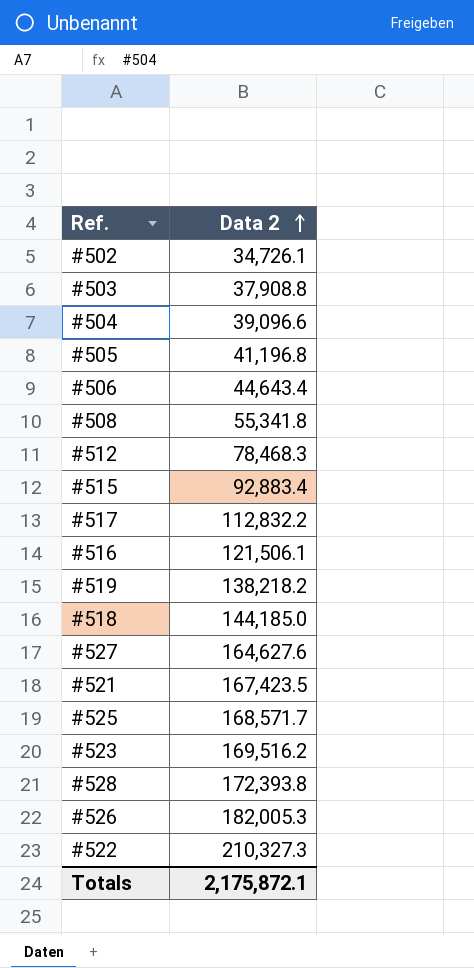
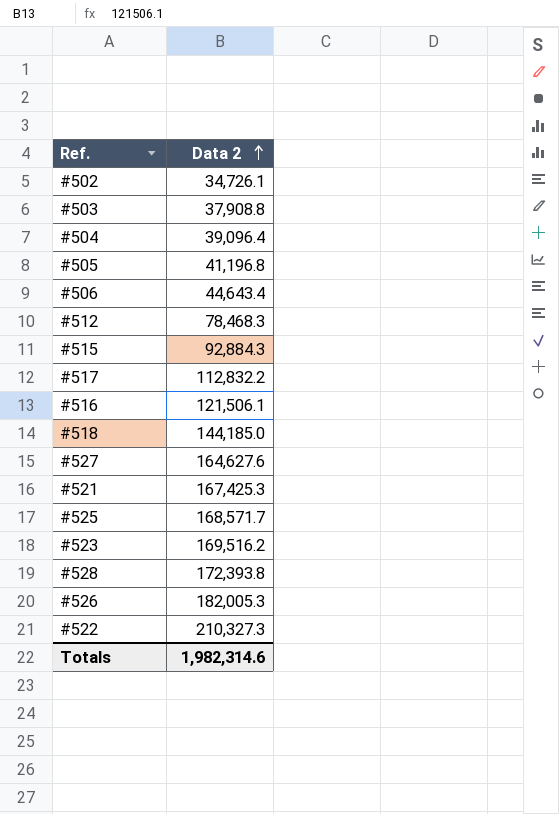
row #508: 55,341.8 -> none
row #519: 138,218.2 -> none
#504 | Data 2: 39,096.6 -> 39,096.4
#515 | Data 2: 92,883.4 -> 92,884.3
#521 | Data 2: 167,423.5 -> 167,425.3
Totals | Data 2: 2,175,872.1 -> 1,982,314.6

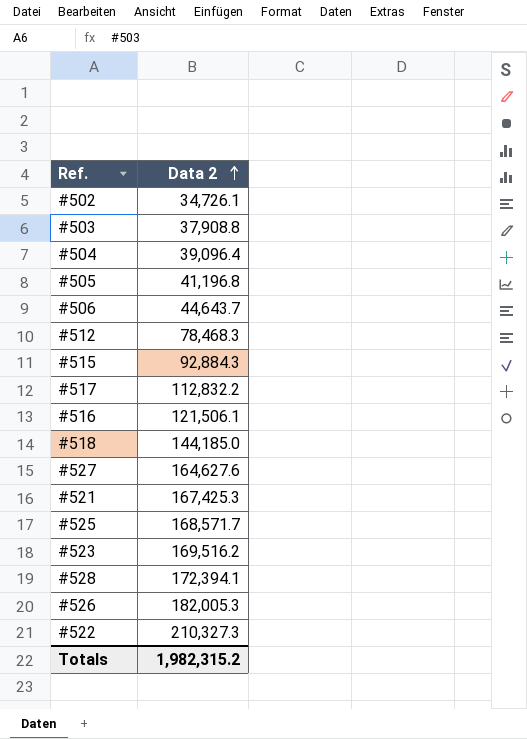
#506 | Data 2: 44,643.4 -> 44,643.7
#528 | Data 2: 172,393.8 -> 172,394.1
Totals | Data 2: 1,982,314.6 -> 1,982,315.2

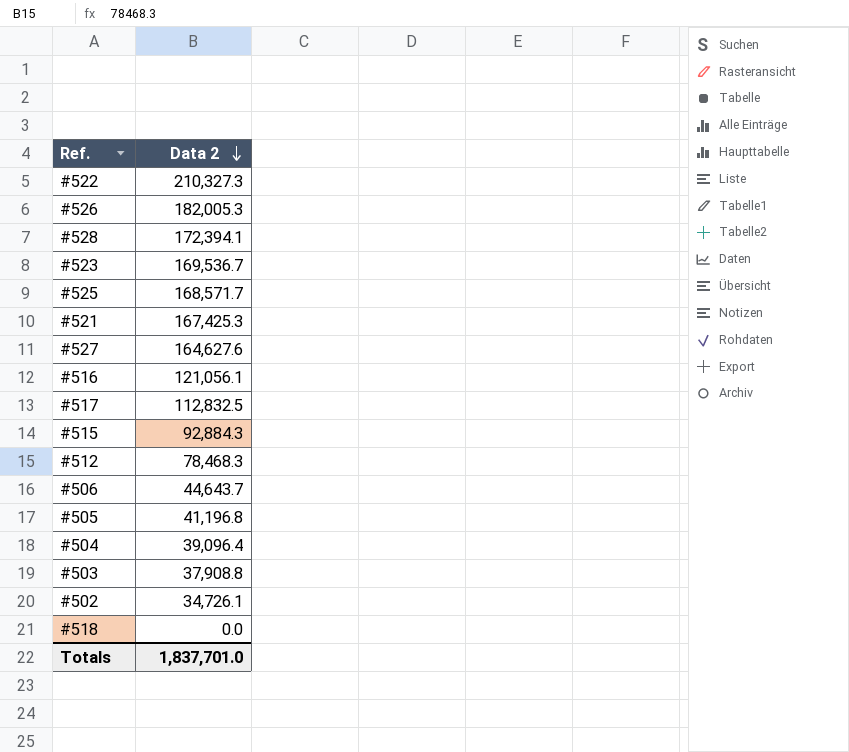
row order: Data 2 ascending -> Data 2 descending
#523 | Data 2: 169,516.2 -> 169,536.7
#516 | Data 2: 121,506.1 -> 121,056.1
#517 | Data 2: 112,832.2 -> 112,832.5
#518 | Data 2: 144,185.0 -> 0.0
Totals | Data 2: 1,982,315.2 -> 1,837,701.0

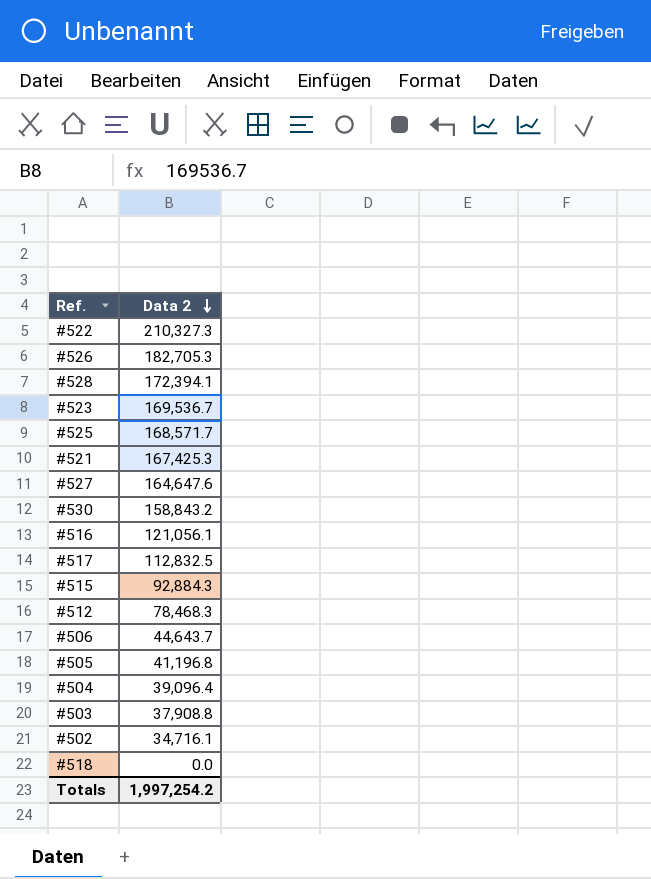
#526 | Data 2: 182,005.3 -> 182,705.3
#527 | Data 2: 164,627.6 -> 164,647.6
row #530: none -> 158,843.2
#502 | Data 2: 34,726.1 -> 34,716.1
Totals | Data 2: 1,837,701.0 -> 1,997,254.2

